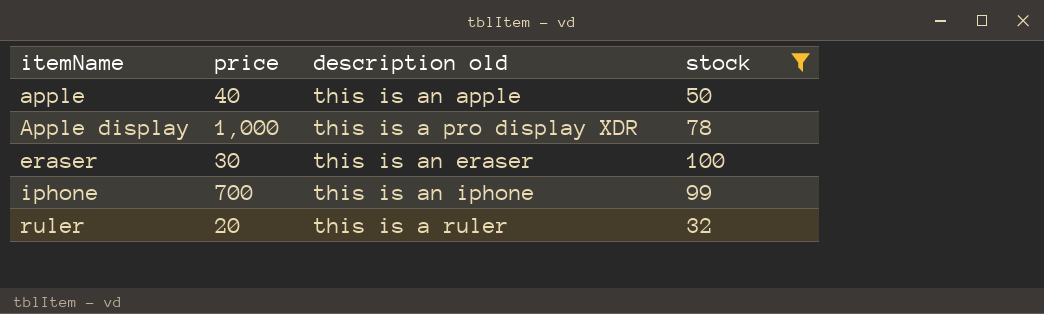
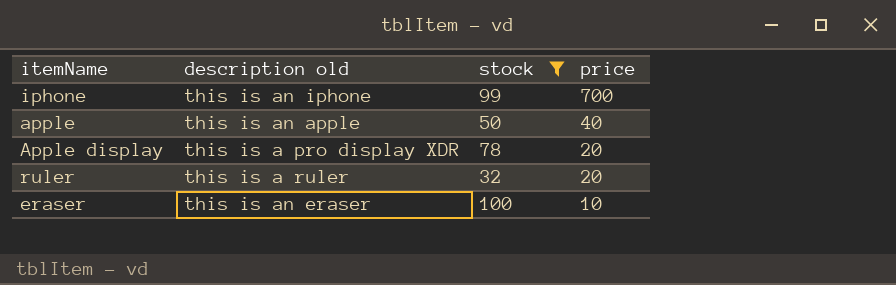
row order: itemName ascending -> price descending
column price | position: 2 -> 4
Apple display | price: 1,000 -> 20
eraser | price: 30 -> 10

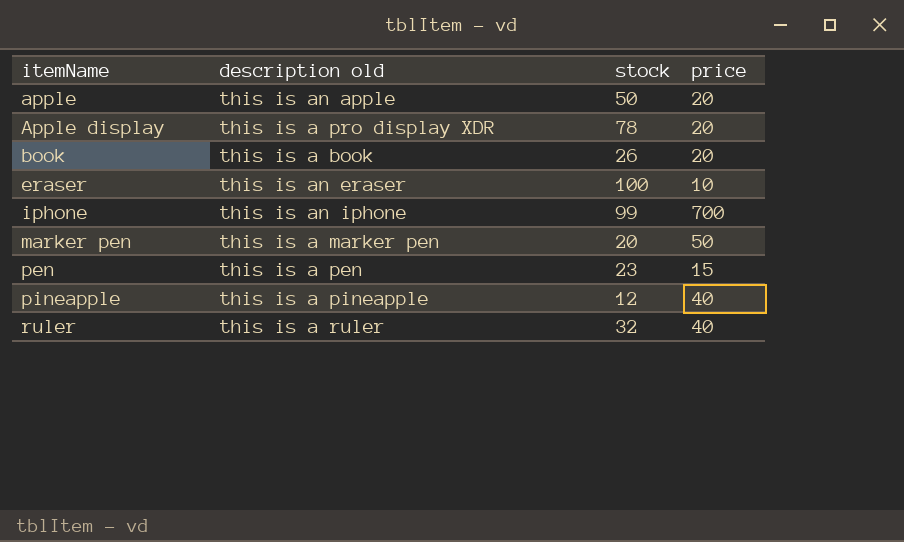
filter: stock >= 32 -> none
row order: price descending -> itemName ascending
apple | price: 40 -> 20
ruler | price: 20 -> 40

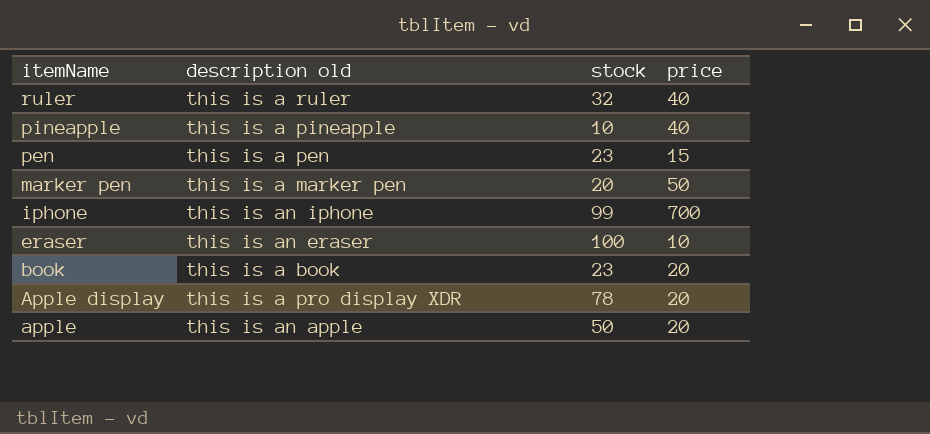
row order: itemName ascending -> itemName descending
pineapple | stock: 12 -> 10
book | stock: 26 -> 23

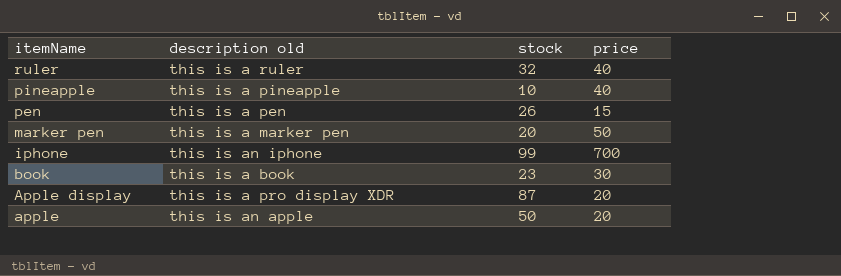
row eraser: this is an eraser | 100 | 10 -> none
pen | stock: 23 -> 26
book | price: 20 -> 30
Apple display | stock: 78 -> 87

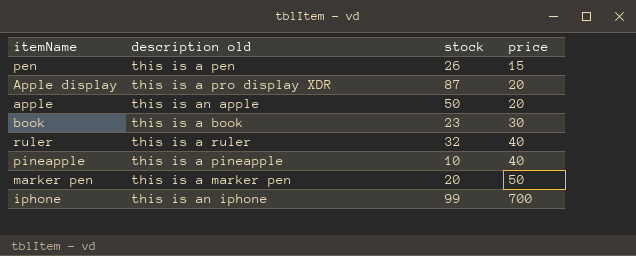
row order: itemName descending -> price ascending

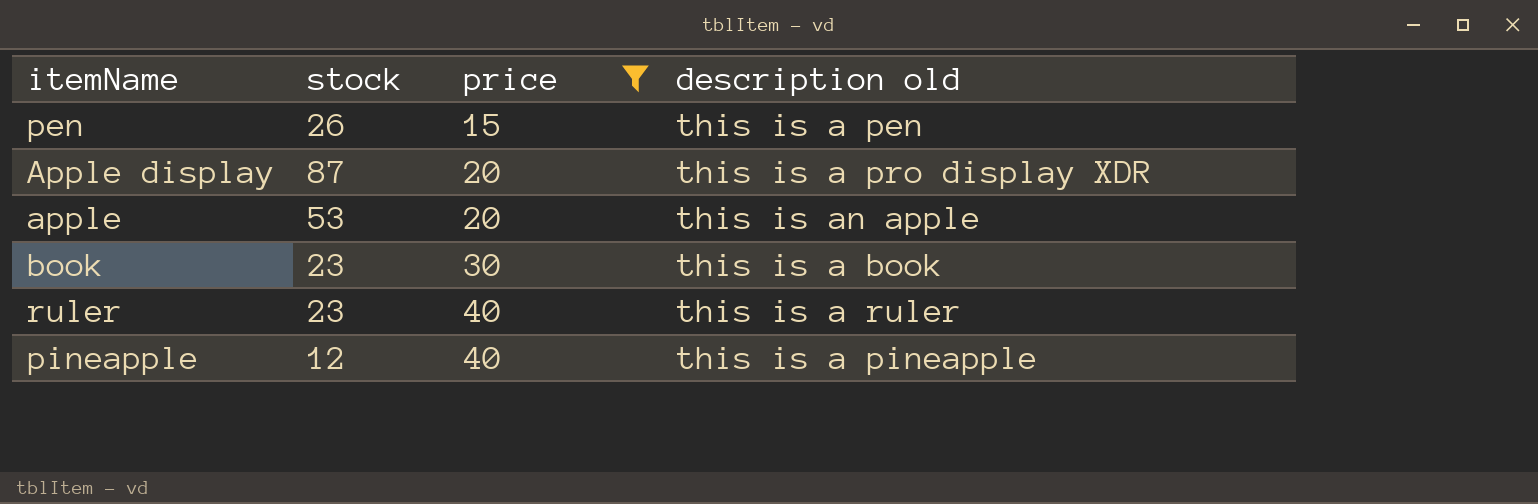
filter: none -> price <= 40
column description old | position: 2 -> 4
apple | stock: 50 -> 53
ruler | stock: 32 -> 23
pineapple | stock: 10 -> 12

